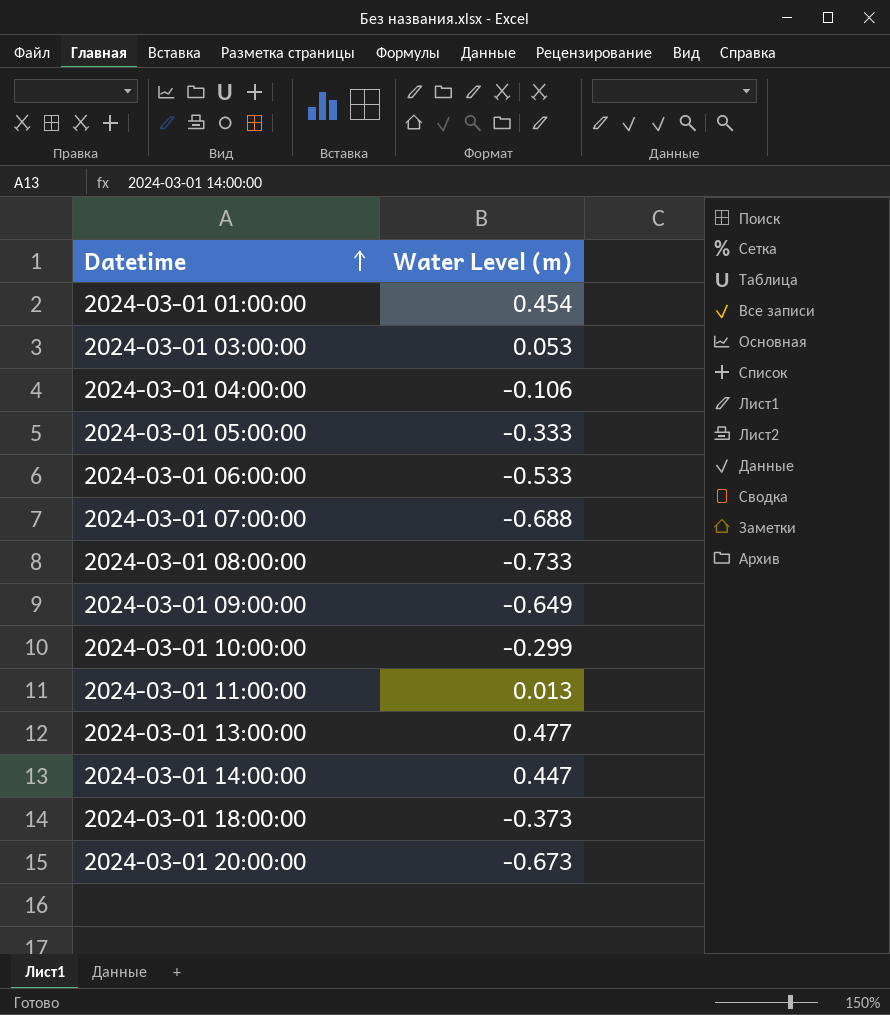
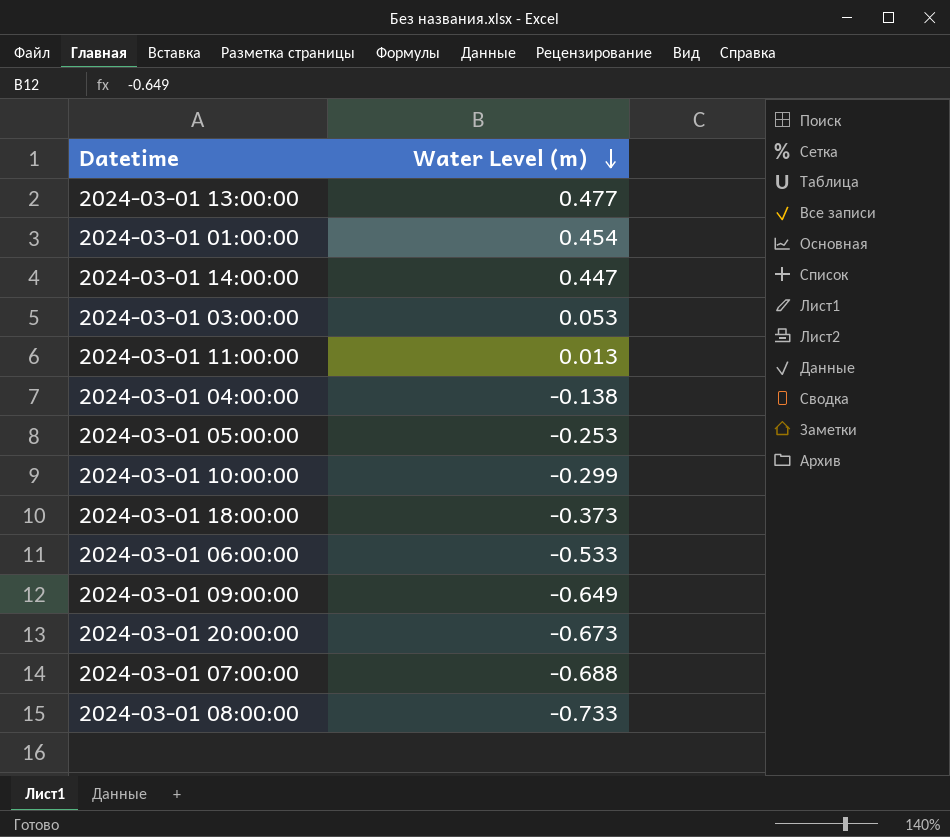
row order: Datetime ascending -> Water Level (m) descending
2024-03-01 04:00:00 | Water Level (m): -0.106 -> -0.138
2024-03-01 05:00:00 | Water Level (m): -0.333 -> -0.253

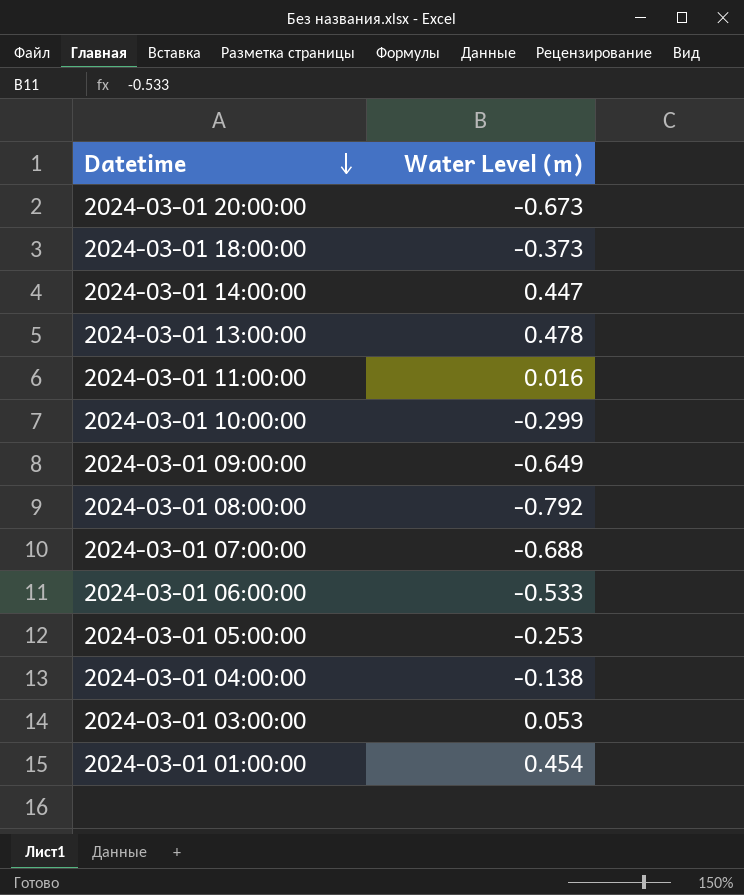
row order: Water Level (m) descending -> Datetime descending
2024-03-01 13:00:00 | Water Level (m): 0.477 -> 0.478
2024-03-01 11:00:00 | Water Level (m): 0.013 -> 0.016
2024-03-01 08:00:00 | Water Level (m): -0.733 -> -0.792

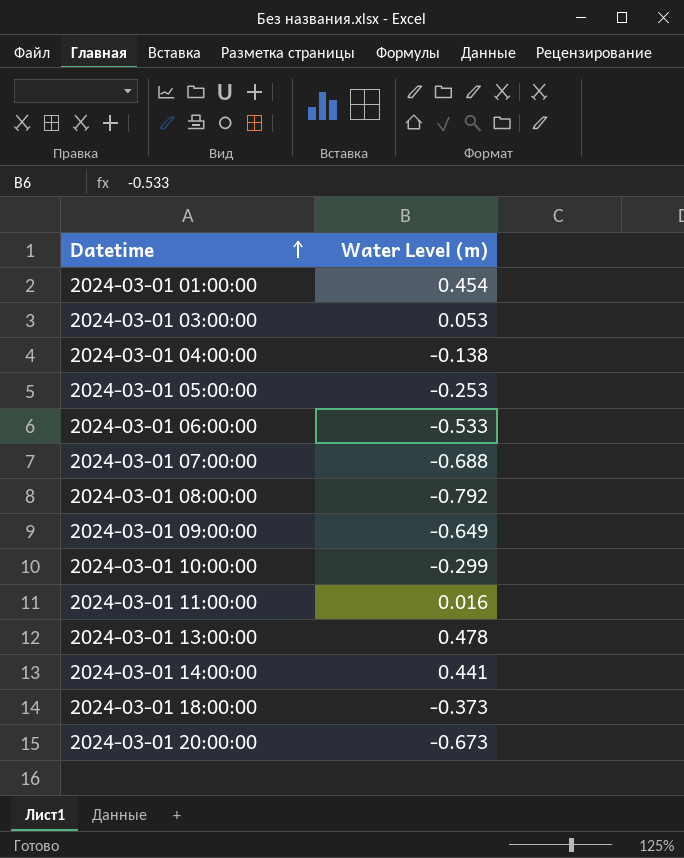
row order: Datetime descending -> Datetime ascending
2024-03-01 14:00:00 | Water Level (m): 0.447 -> 0.441

